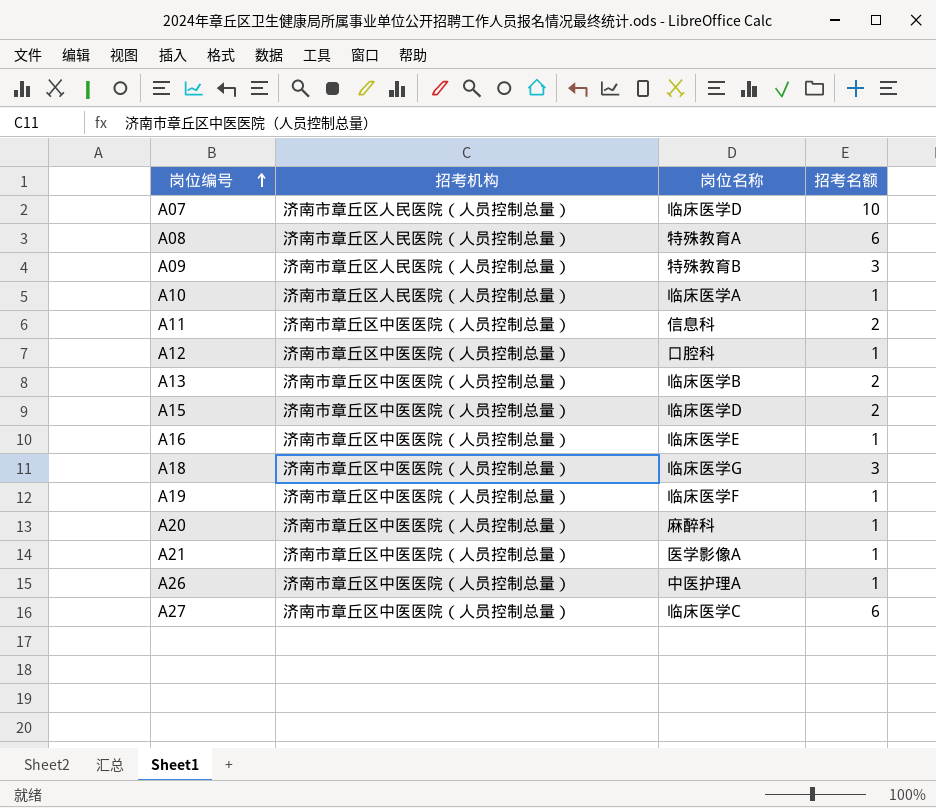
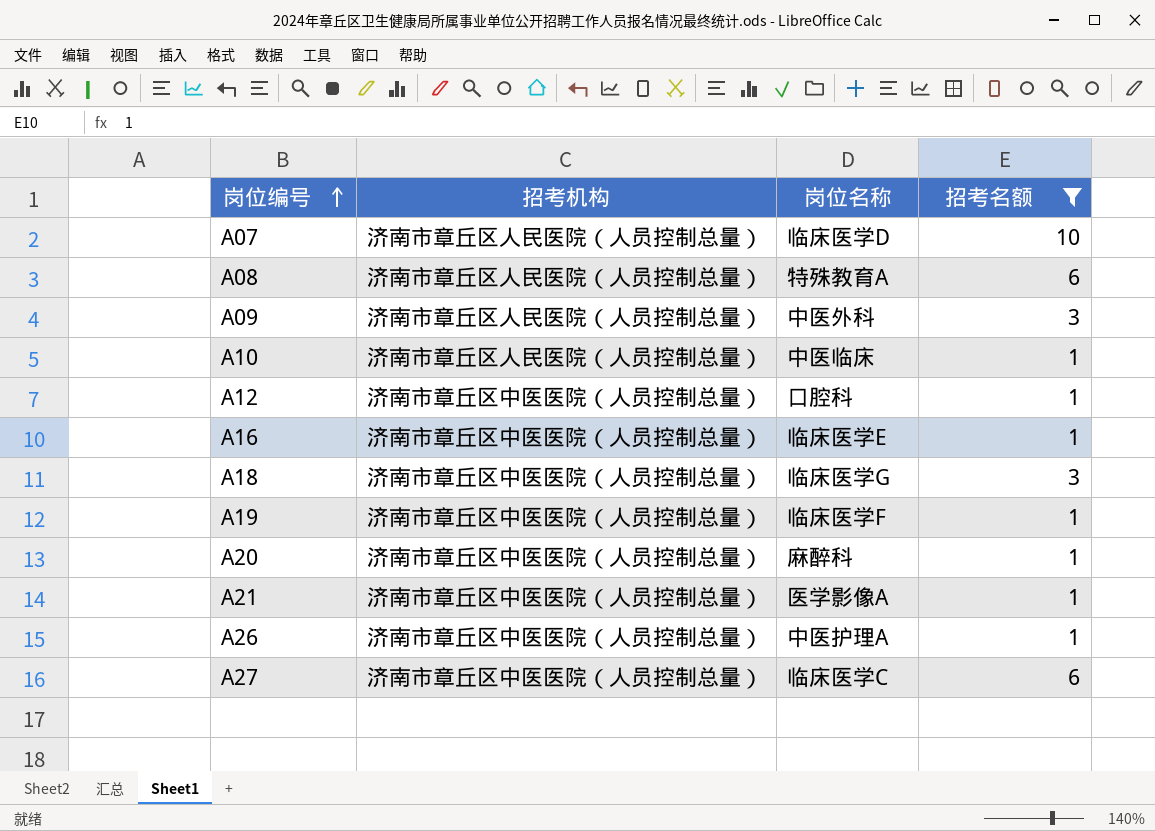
filter: none -> 招考名额 != 2
A09 | 岗位名称: 特殊教育B -> 中医外科
A10 | 岗位名称: 临床医学A -> 中医临床

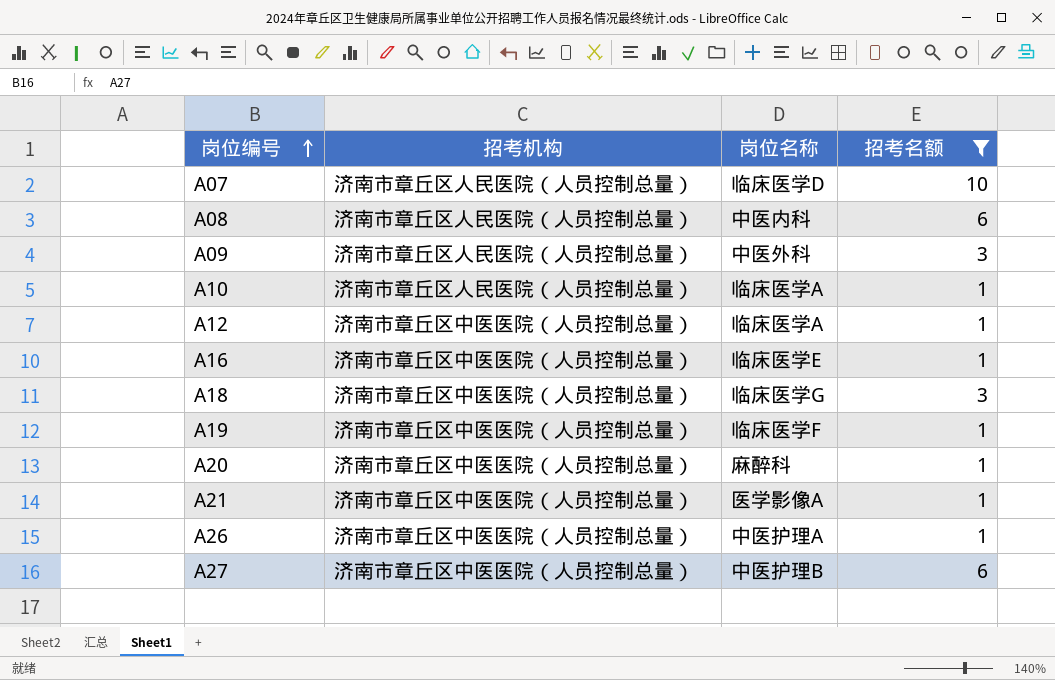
A08 | 岗位名称: 特殊教育A -> 中医内科
A10 | 岗位名称: 中医临床 -> 临床医学A
A12 | 岗位名称: 口腔科 -> 临床医学A
A27 | 岗位名称: 临床医学C -> 中医护理B

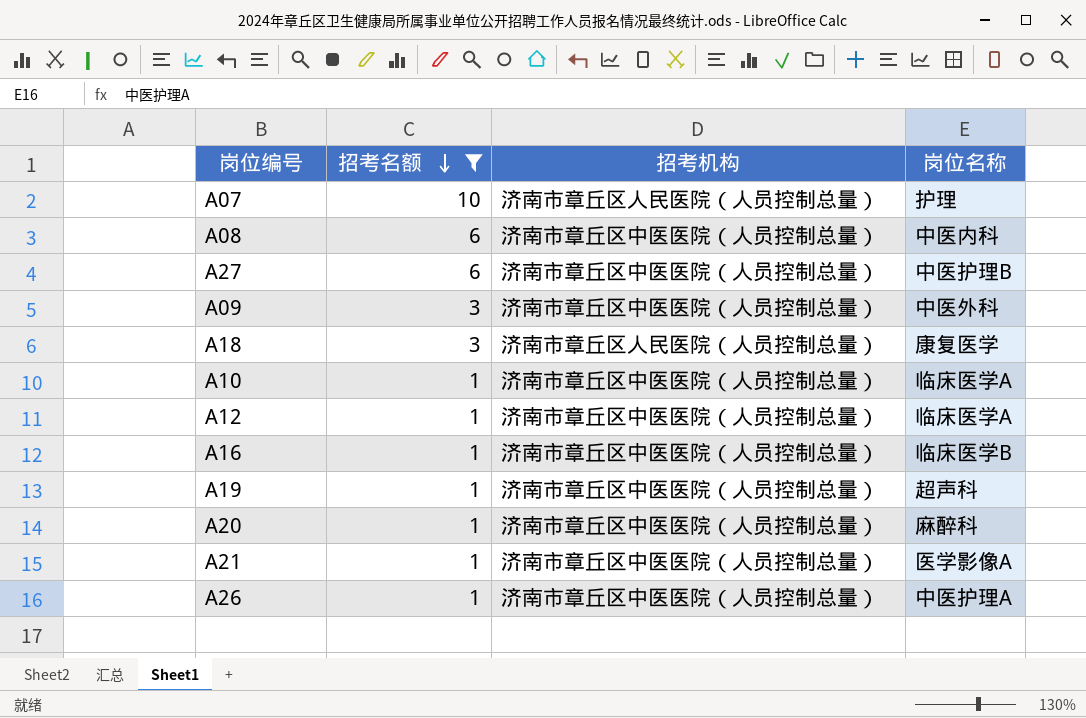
row order: 岗位编号 ascending -> 招考名额 descending
column 招考名额 | position: 4 -> 2
A07 | 岗位名称: 临床医学D -> 护理
A08 | 招考机构: 济南市章丘区人民医院（人员控制总量） -> 济南市章丘区中医医院（人员控制总量）
A09 | 招考机构: 济南市章丘区人民医院（人员控制总量） -> 济南市章丘区中医医院（人员控制总量）
A18 | 招考机构: 济南市章丘区中医医院（人员控制总量） -> 济南市章丘区人民医院（人员控制总量）
A18 | 岗位名称: 临床医学G -> 康复医学
A10 | 招考机构: 济南市章丘区人民医院（人员控制总量） -> 济南市章丘区中医医院（人员控制总量）
A16 | 岗位名称: 临床医学E -> 临床医学B
A19 | 岗位名称: 临床医学F -> 超声科

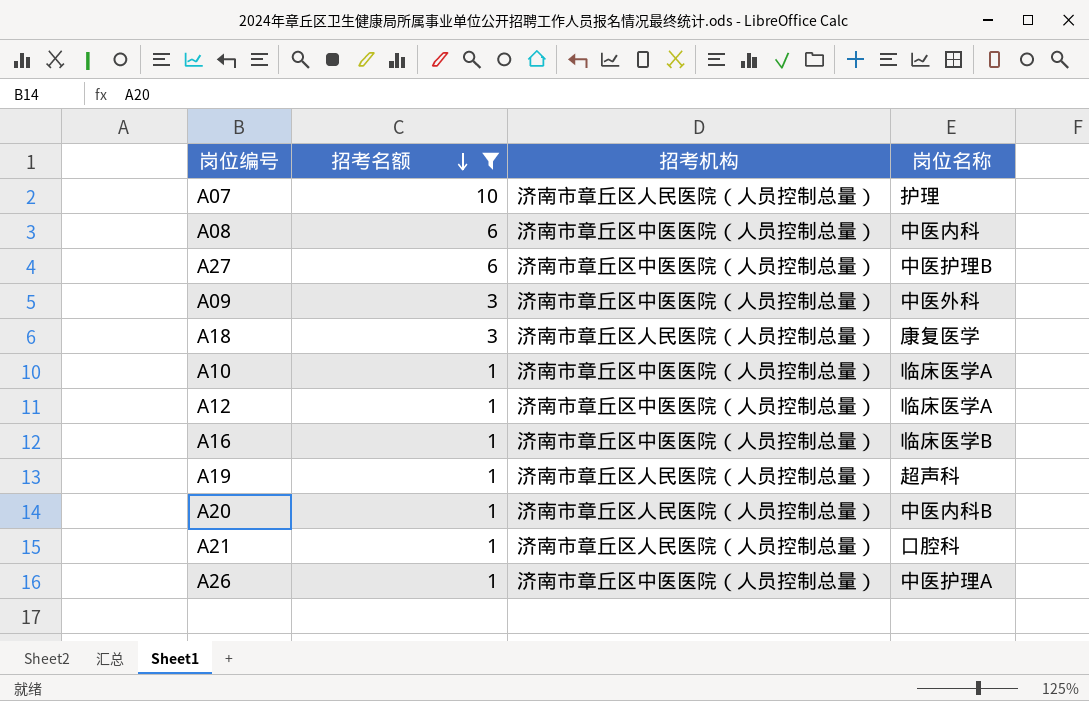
A19 | 招考机构: 济南市章丘区中医医院（人员控制总量） -> 济南市章丘区人民医院（人员控制总量）
A20 | 招考机构: 济南市章丘区中医医院（人员控制总量） -> 济南市章丘区人民医院（人员控制总量）
A20 | 岗位名称: 麻醉科 -> 中医内科B
A21 | 招考机构: 济南市章丘区中医医院（人员控制总量） -> 济南市章丘区人民医院（人员控制总量）
A21 | 岗位名称: 医学影像A -> 口腔科

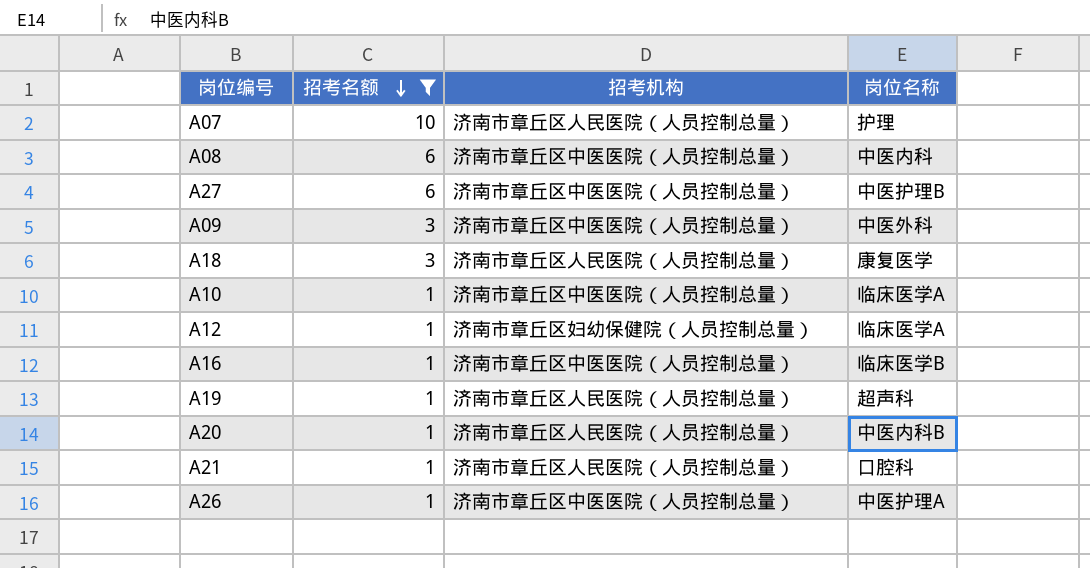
A12 | 招考机构: 济南市章丘区中医医院（人员控制总量） -> 济南市章丘区妇幼保健院（人员控制总量）

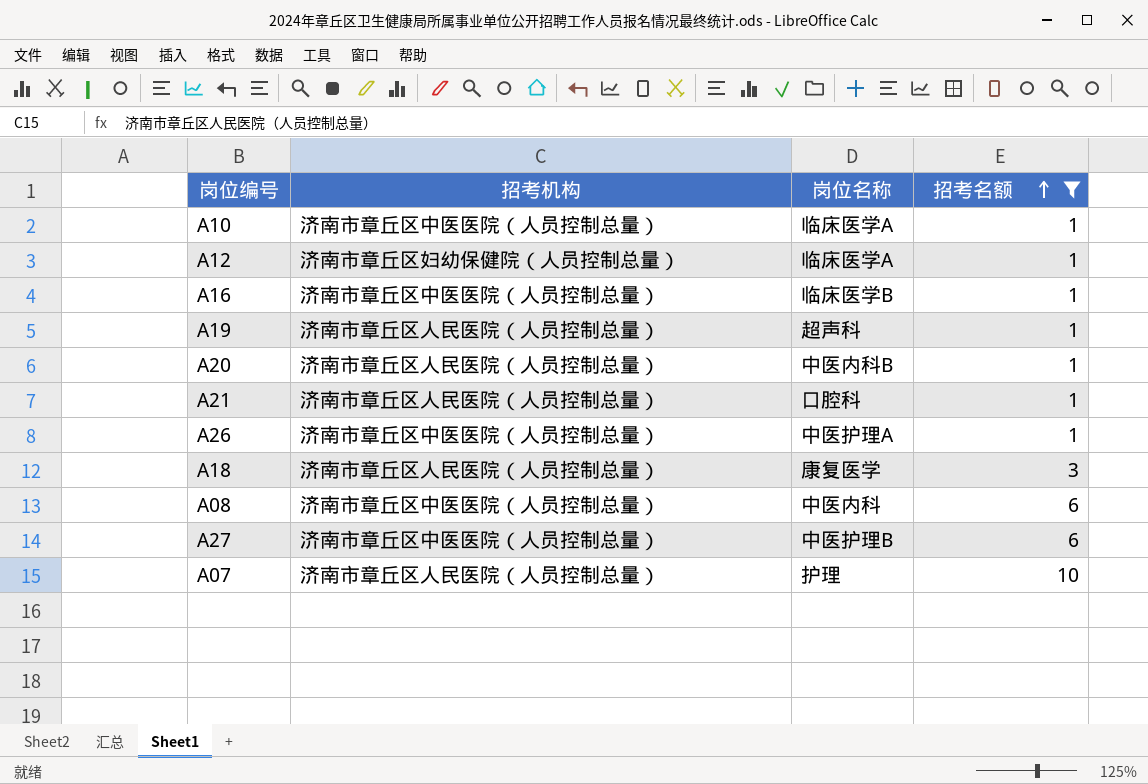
row order: 招考名额 descending -> 招考名额 ascending
column 招考名额 | position: 2 -> 4
row A09: 3 | 济南市章丘区中医医院（人员控制总量） | 中医外科 -> none

